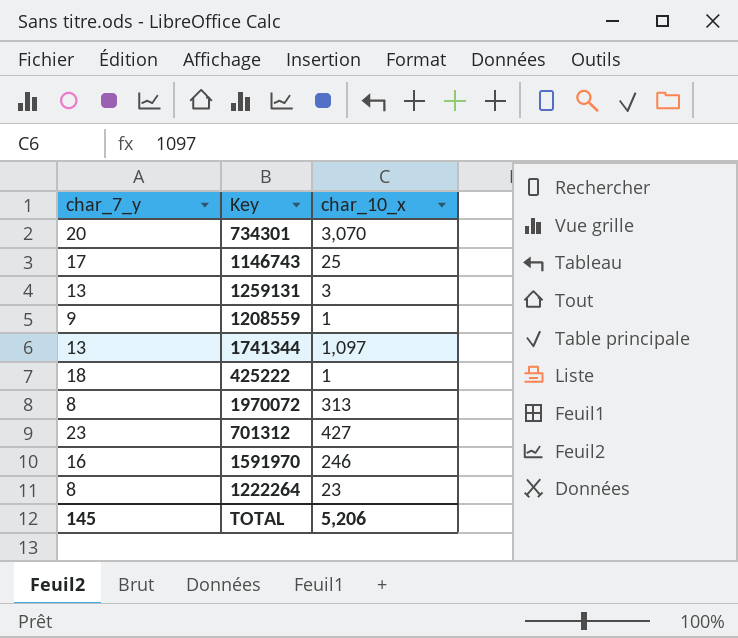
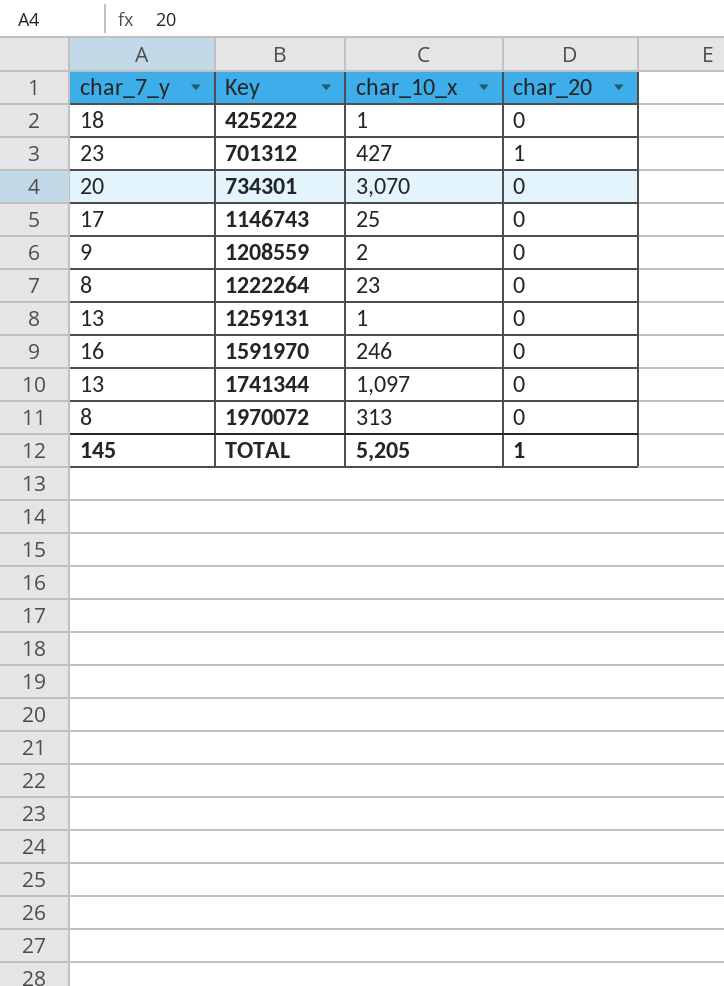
row order: none -> Key ascending
column char_20 | position: none -> 4
1208559 | char_10_x: 1 -> 2
1259131 | char_10_x: 3 -> 1
TOTAL | char_10_x: 5,206 -> 5,205

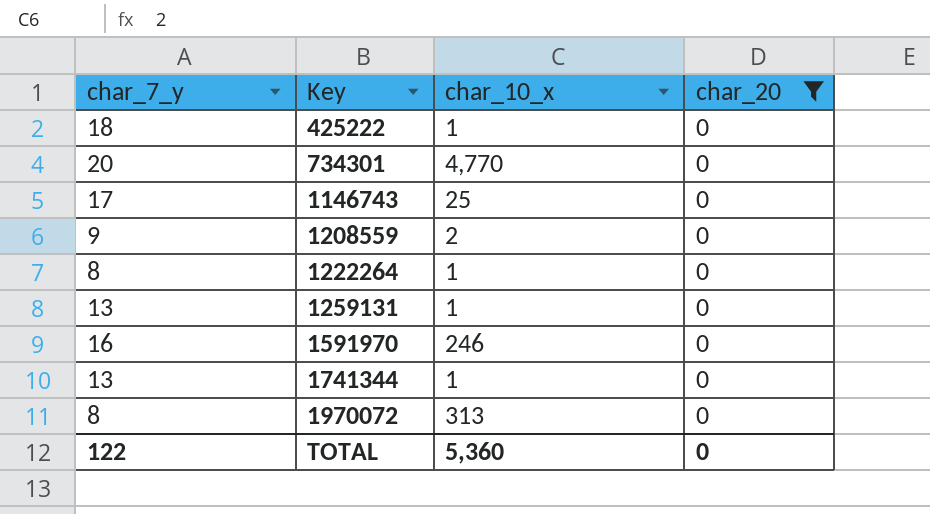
filter: none -> char_20 = 0
734301 | char_10_x: 3,070 -> 4,770
1222264 | char_10_x: 23 -> 1
1741344 | char_10_x: 1,097 -> 1
TOTAL | char_7_y: 145 -> 122
TOTAL | char_10_x: 5,205 -> 5,360
TOTAL | char_20: 1 -> 0

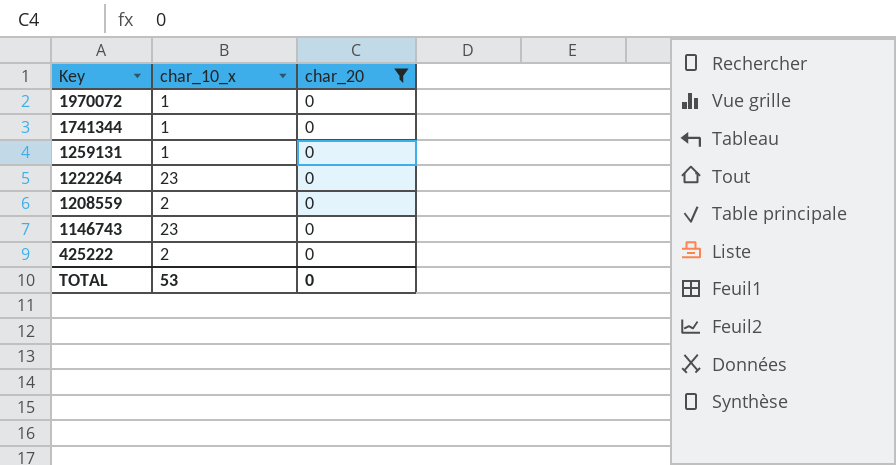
row order: Key ascending -> Key descending
column char_7_y | position: 1 -> none
row 734301: 20 | 4,770 | 0 -> none
row 1591970: 16 | 246 | 0 -> none
1970072 | char_10_x: 313 -> 1
1222264 | char_10_x: 1 -> 23
1146743 | char_10_x: 25 -> 23
425222 | char_10_x: 1 -> 2
TOTAL | char_10_x: 5,360 -> 53

